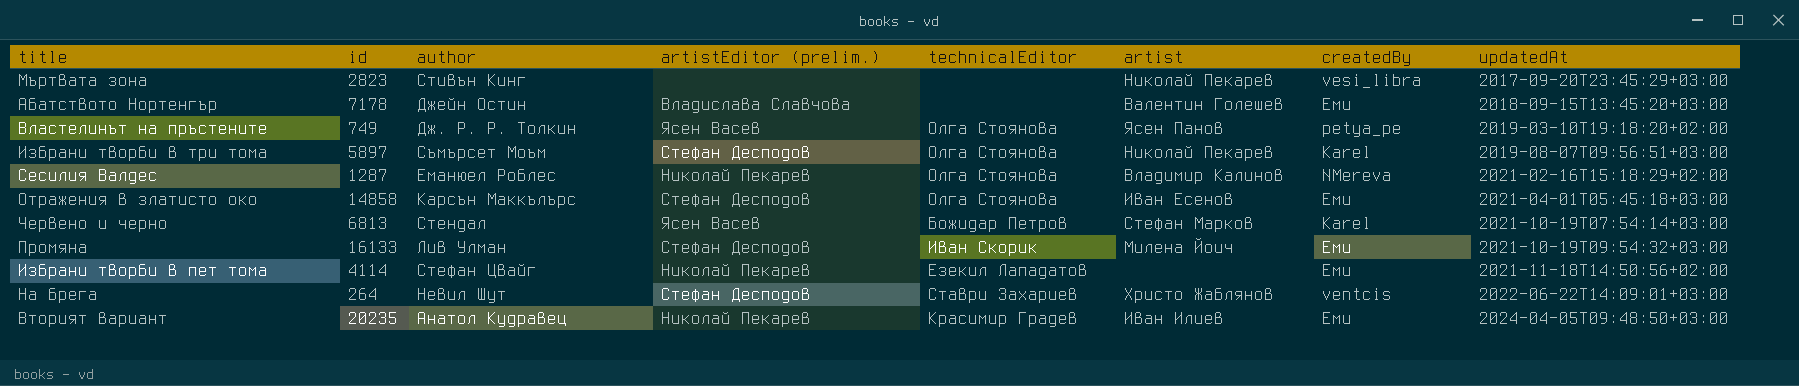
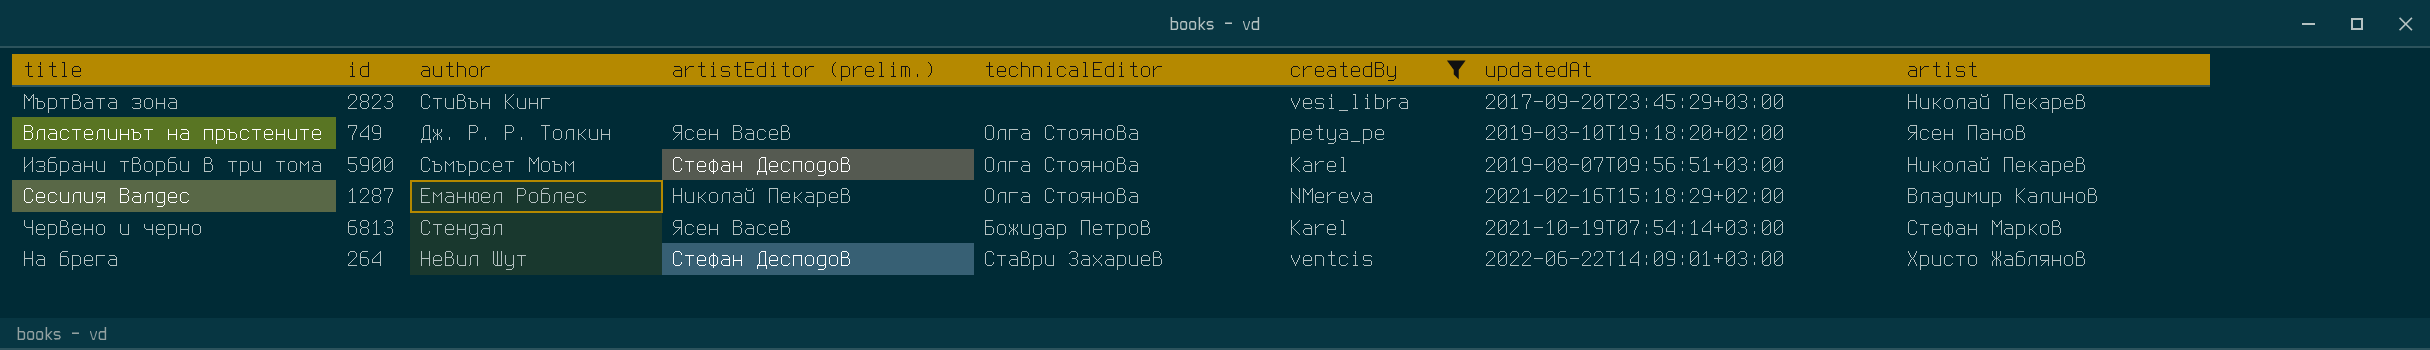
filter: none -> createdBy != Еми
column artist | position: 6 -> 8
Избрани творби в три тома | id: 5897 -> 5900

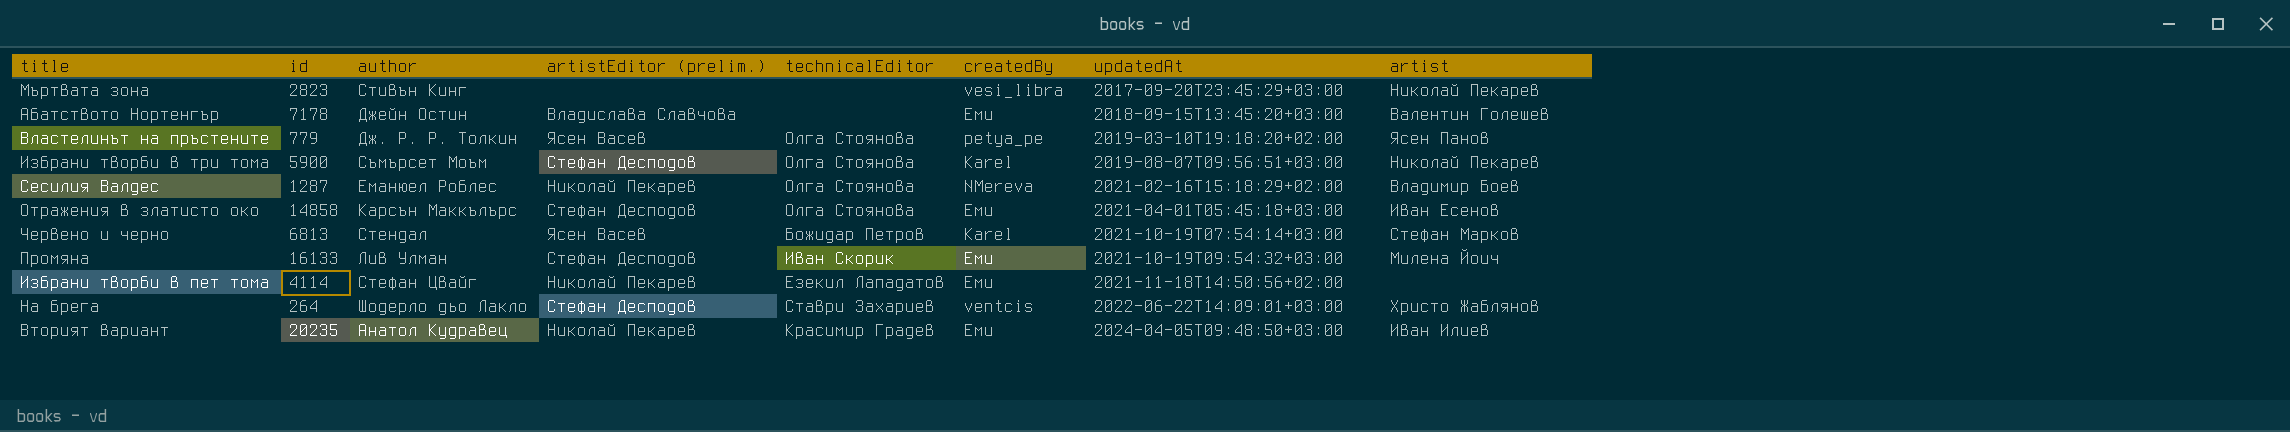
filter: createdBy != Еми -> none
Властелинът на пръстените | id: 749 -> 779
Сесилия Валдес | artist: Владимир Калинов -> Владимир Боев
На брега | author: Невил Шут -> Шодерло дьо Лакло

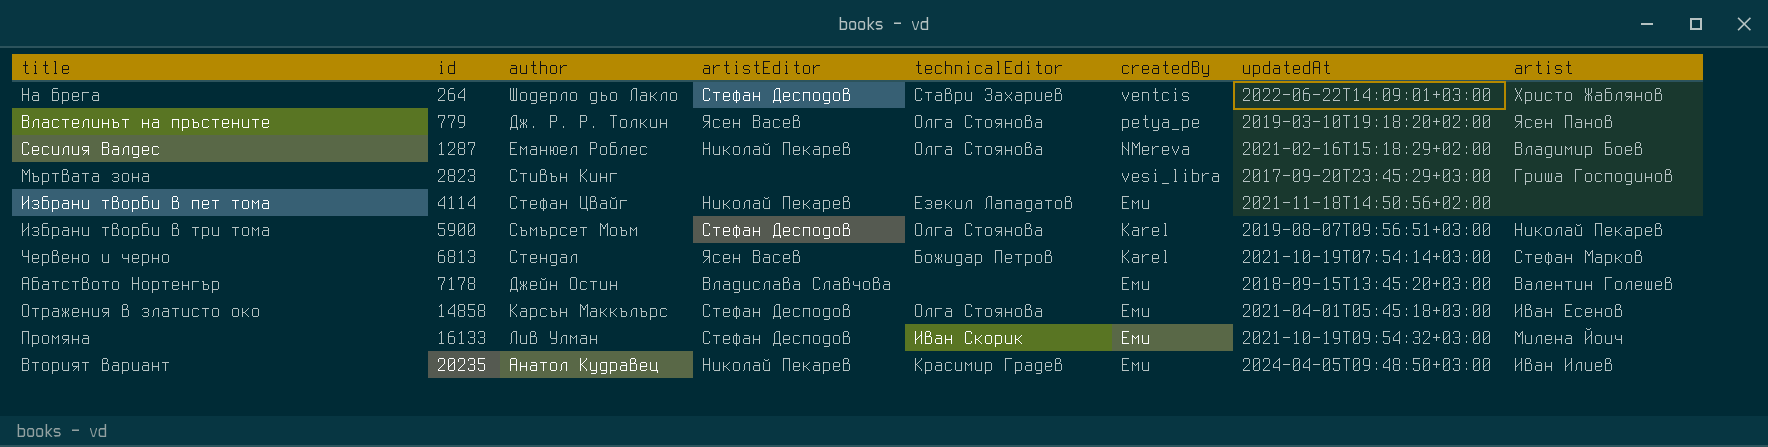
row order: updatedAt ascending -> id ascending
column name: artistEditor (prelim.) -> artistEditor
Мъртвата зона | artist: Николай Пекарев -> Гриша Господинов

